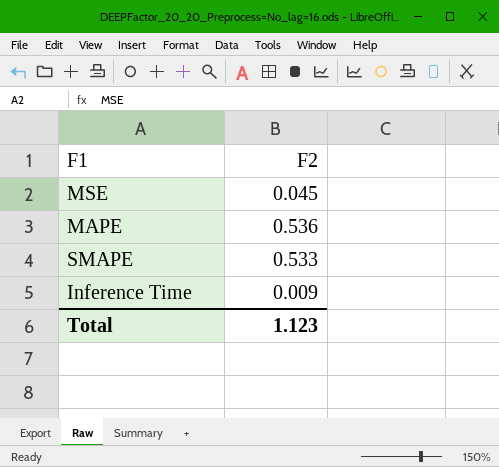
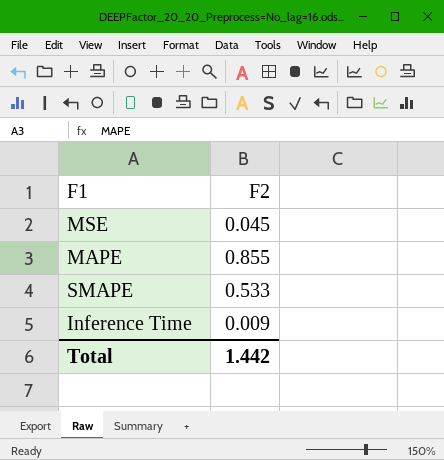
MAPE | F2: 0.536 -> 0.855
Total | F2: 1.123 -> 1.442

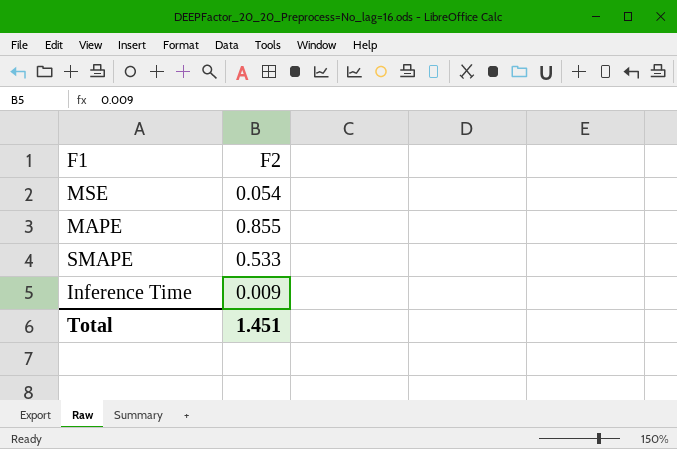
MSE | F2: 0.045 -> 0.054
Total | F2: 1.442 -> 1.451

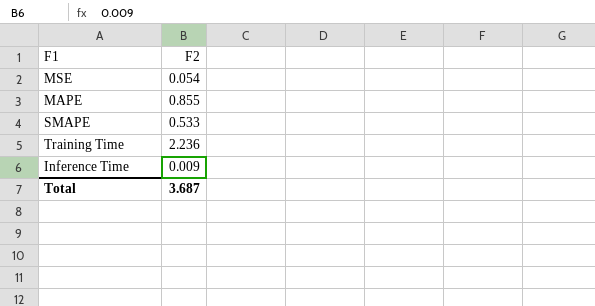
row Training Time: none -> 2.236
Total | F2: 1.451 -> 3.687

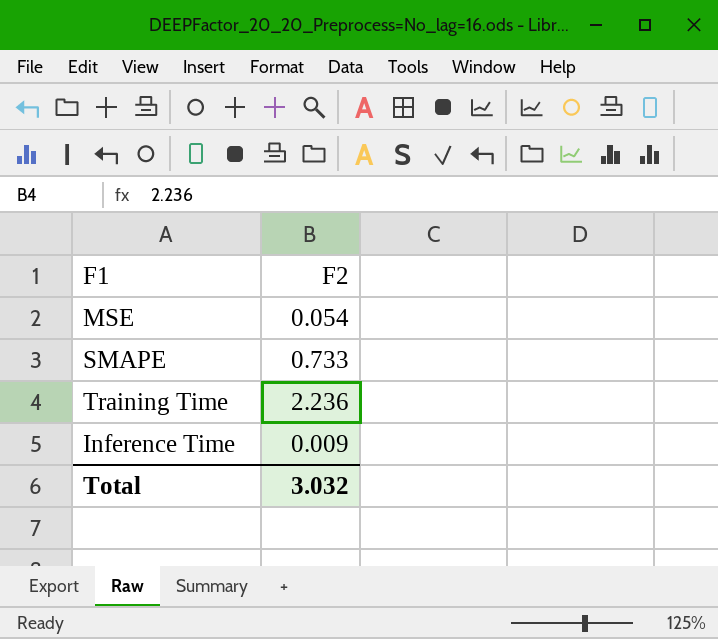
row MAPE: 0.855 -> none
SMAPE | F2: 0.533 -> 0.733
Total | F2: 3.687 -> 3.032

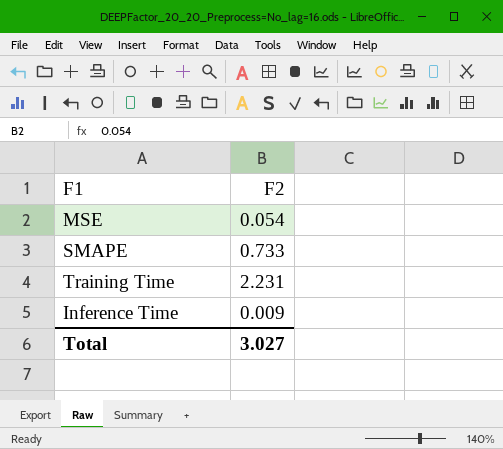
Training Time | F2: 2.236 -> 2.231
Total | F2: 3.032 -> 3.027

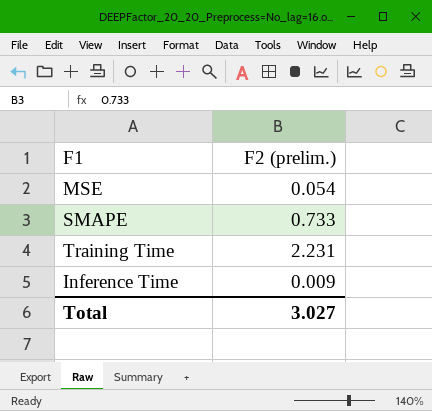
column name: F2 -> F2 (prelim.)

